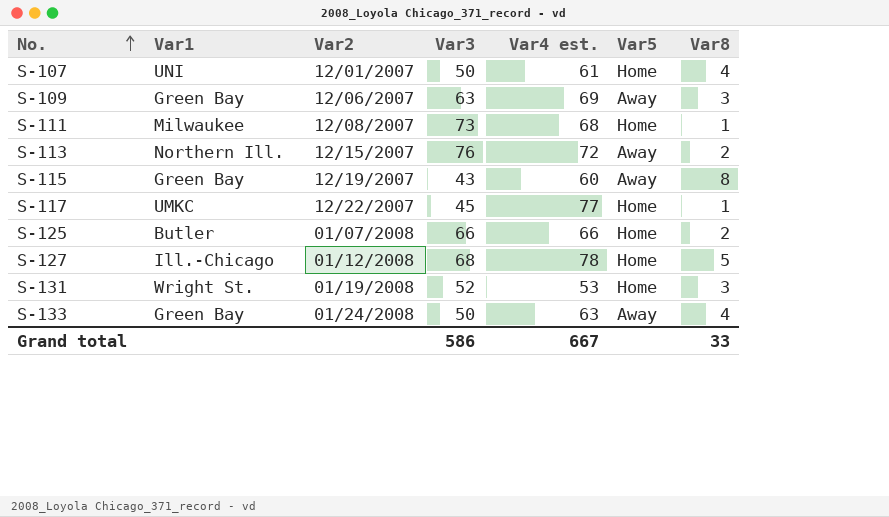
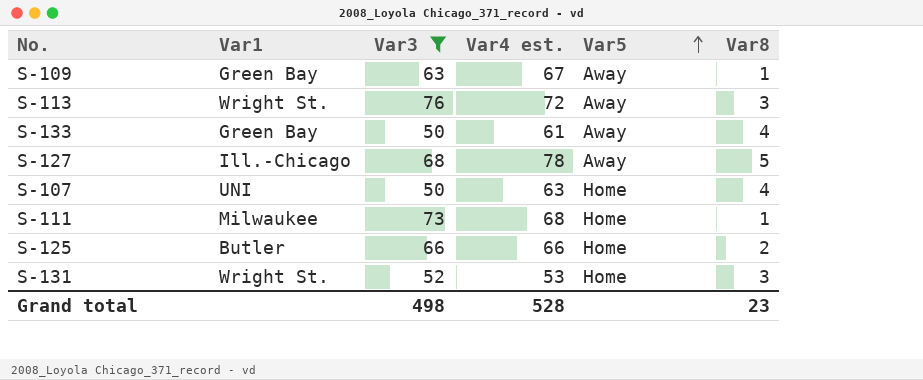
filter: none -> Var3 >= 50
row order: No. ascending -> Var5 ascending
column Var2 | position: 3 -> none
S-109 | Var4 est.: 69 -> 67
S-109 | Var8: 3 -> 1
S-113 | Var1: Northern Ill. -> Wright St.
S-113 | Var8: 2 -> 3
S-133 | Var4 est.: 63 -> 61
S-127 | Var5: Home -> Away
S-107 | Var4 est.: 61 -> 63
Grand total | Var3: 586 -> 498
Grand total | Var4 est.: 667 -> 528
Grand total | Var8: 33 -> 23

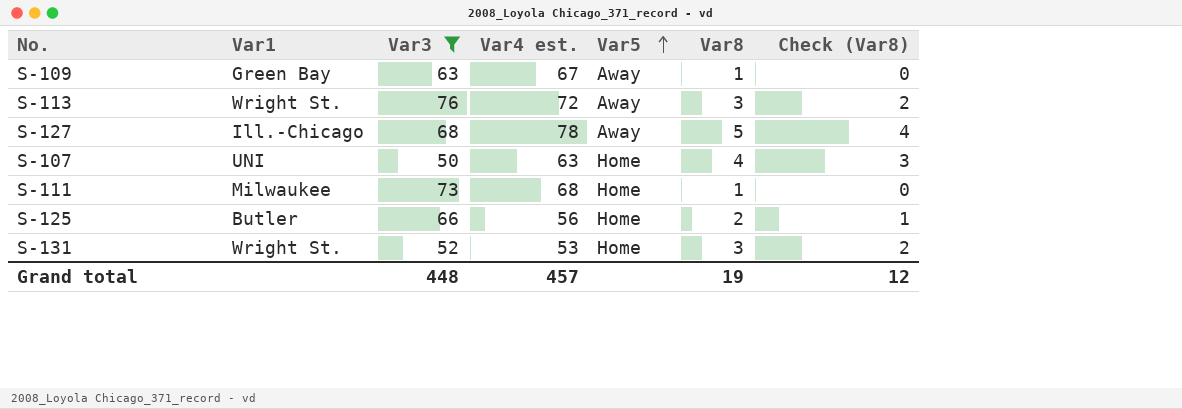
column Check (Var8) | formula: none -> [Var8] - 1
row S-133: Green Bay | 50 | 61 | Away | 4 -> none
S-125 | Var4 est.: 66 -> 56
Grand total | Var3: 498 -> 448
Grand total | Var4 est.: 528 -> 457
Grand total | Var8: 23 -> 19

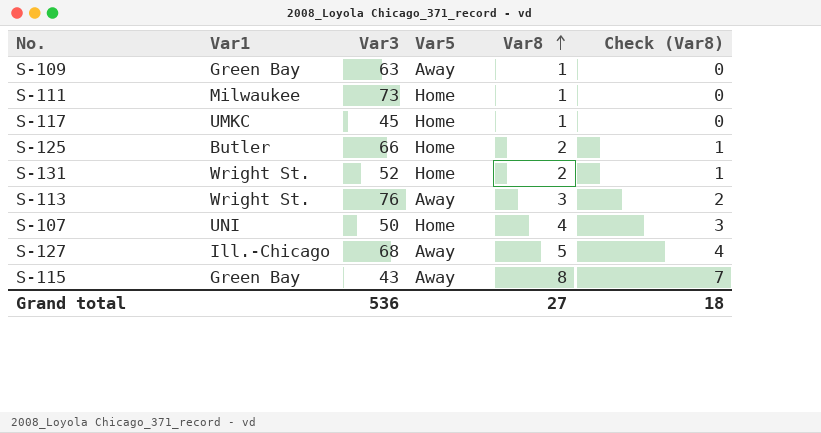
filter: Var3 >= 50 -> none
row order: Var5 ascending -> Var8 ascending
column Var4 est. | position: 4 -> none
S-131 | Var8: 3 -> 2
S-131 | Check (Var8): 2 -> 1
Grand total | Var3: 448 -> 536
Grand total | Var8: 19 -> 27
Grand total | Check (Var8): 12 -> 18

